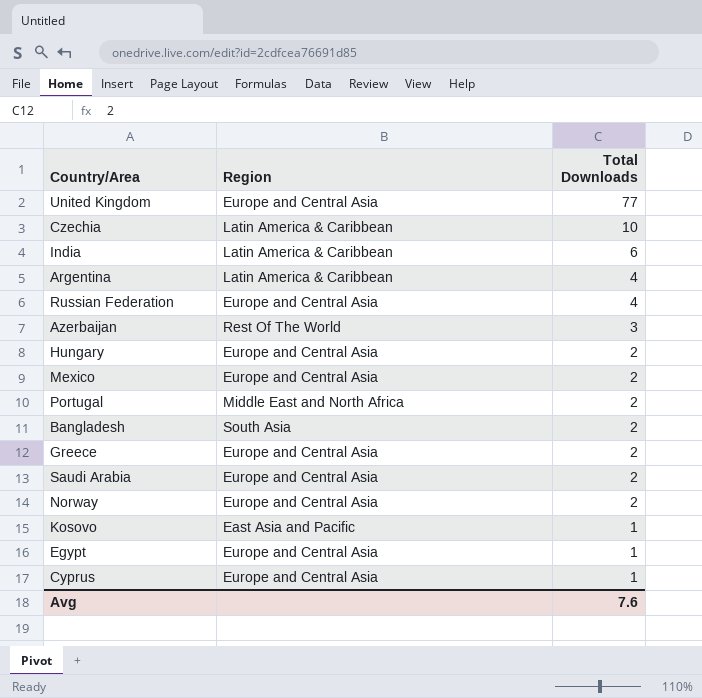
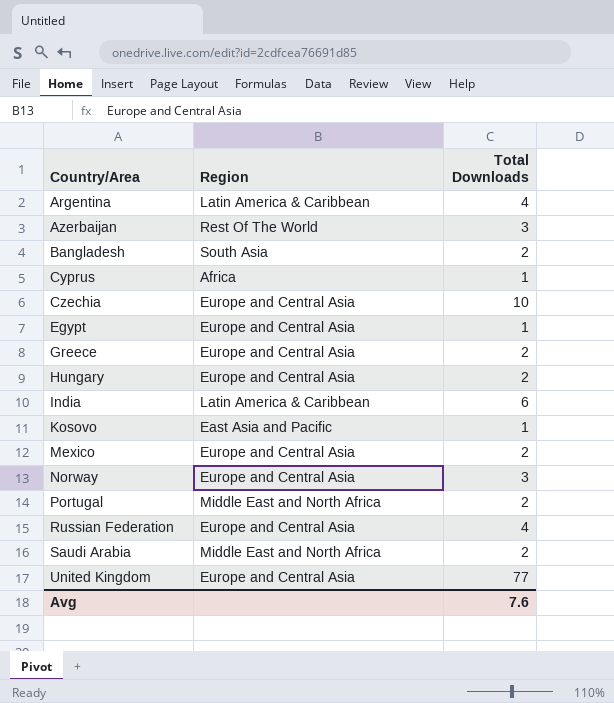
row order: Total Downloads descending -> Country/Area ascending
Cyprus | Region: Europe and Central Asia -> Africa
Czechia | Region: Latin America & Caribbean -> Europe and Central Asia
Norway | Total Downloads: 2 -> 3
Saudi Arabia | Region: Europe and Central Asia -> Middle East and North Africa

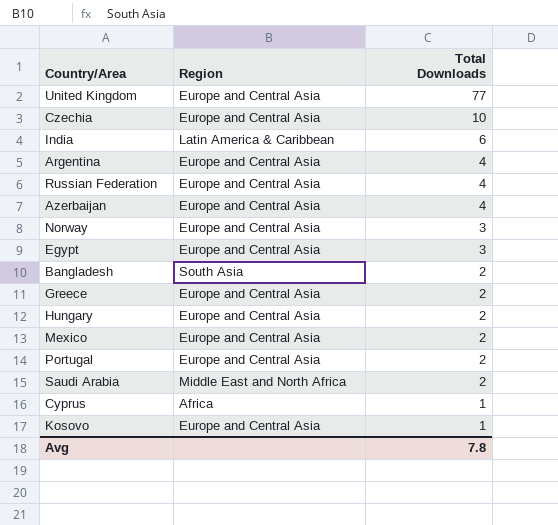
row order: Country/Area ascending -> Total Downloads descending
Argentina | Region: Latin America & Caribbean -> Europe and Central Asia
Azerbaijan | Region: Rest Of The World -> Europe and Central Asia
Azerbaijan | Total Downloads: 3 -> 4
Egypt | Total Downloads: 1 -> 3
Portugal | Region: Middle East and North Africa -> Europe and Central Asia
Kosovo | Region: East Asia and Pacific -> Europe and Central Asia
Avg | Total Downloads: 7.6 -> 7.8

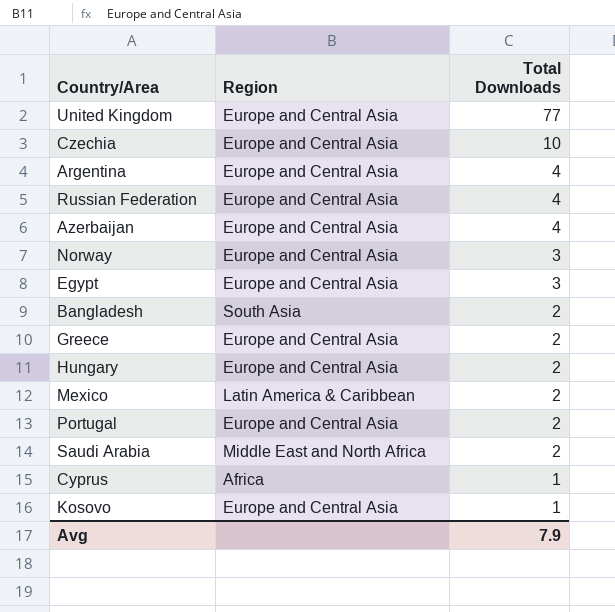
row India: Latin America & Caribbean | 6 -> none
Mexico | Region: Europe and Central Asia -> Latin America & Caribbean
Avg | Total Downloads: 7.8 -> 7.9

